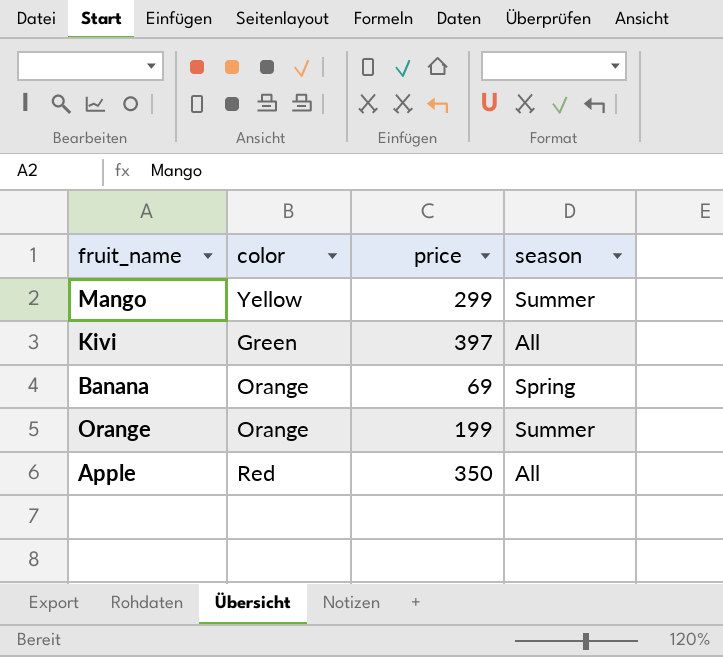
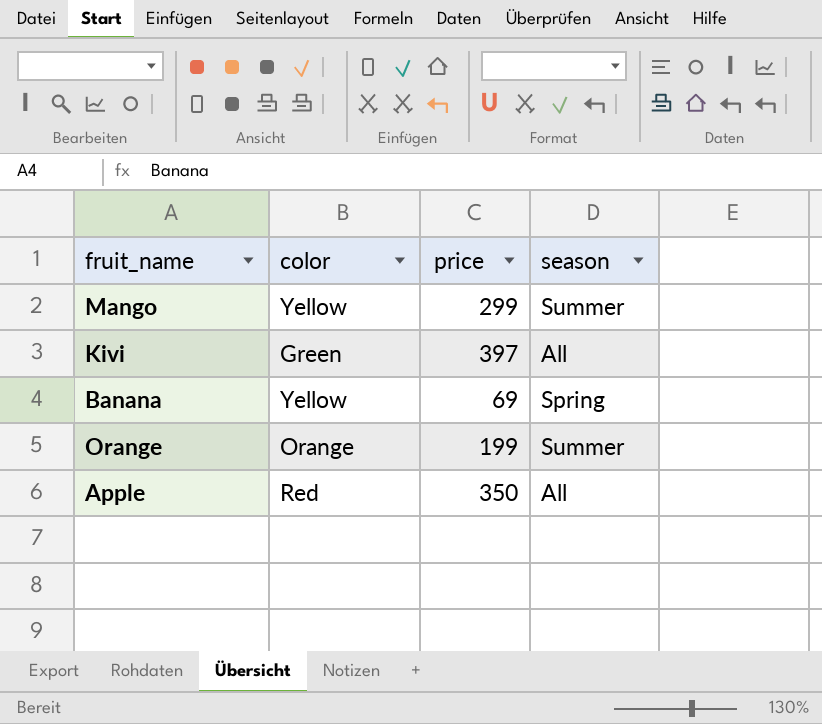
Banana | color: Orange -> Yellow

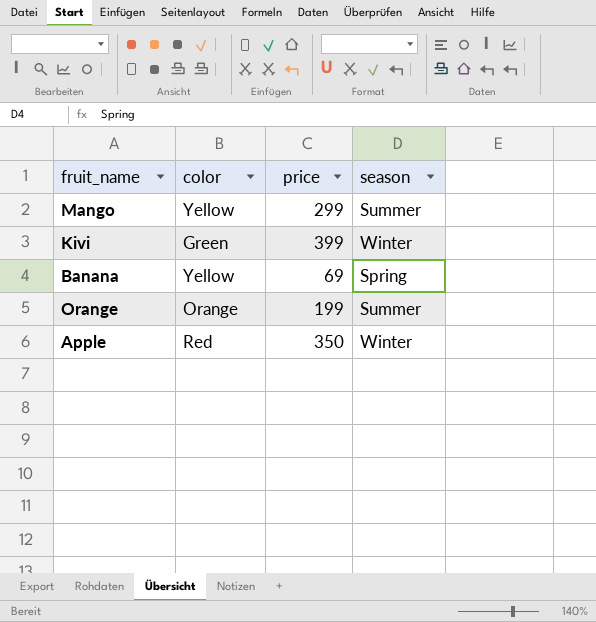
Kivi | price: 397 -> 399
Kivi | season: All -> Winter
Apple | season: All -> Winter

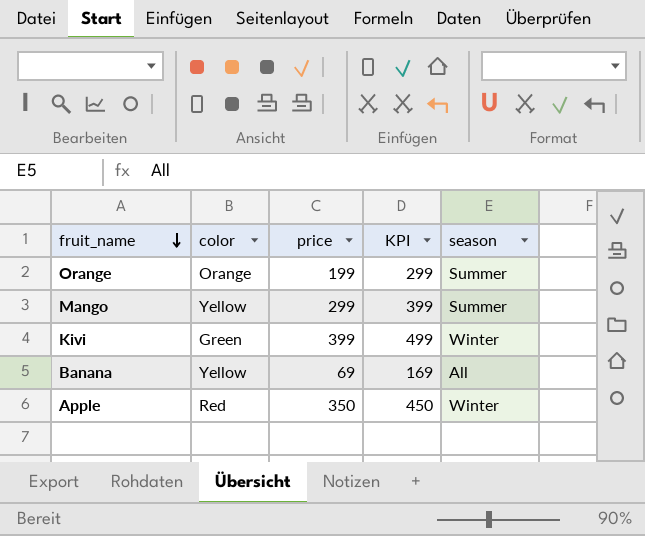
row order: none -> fruit_name descending
column KPI | formula: none -> [price] + 100
Banana | season: Spring -> All

